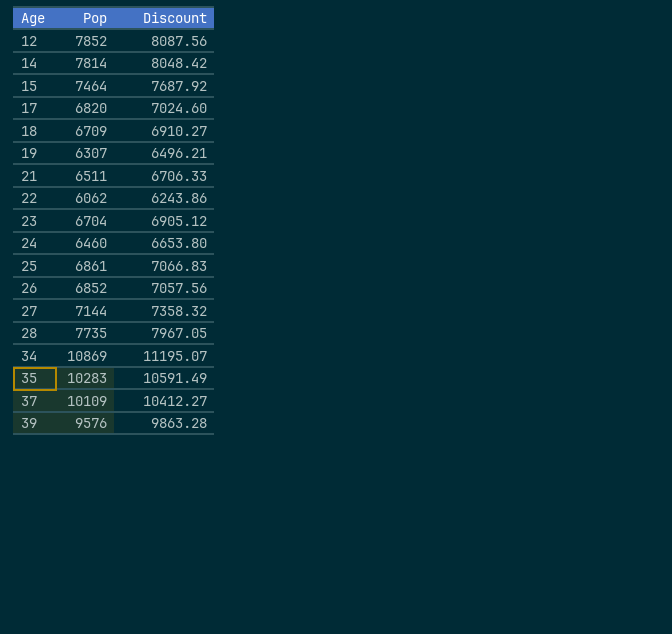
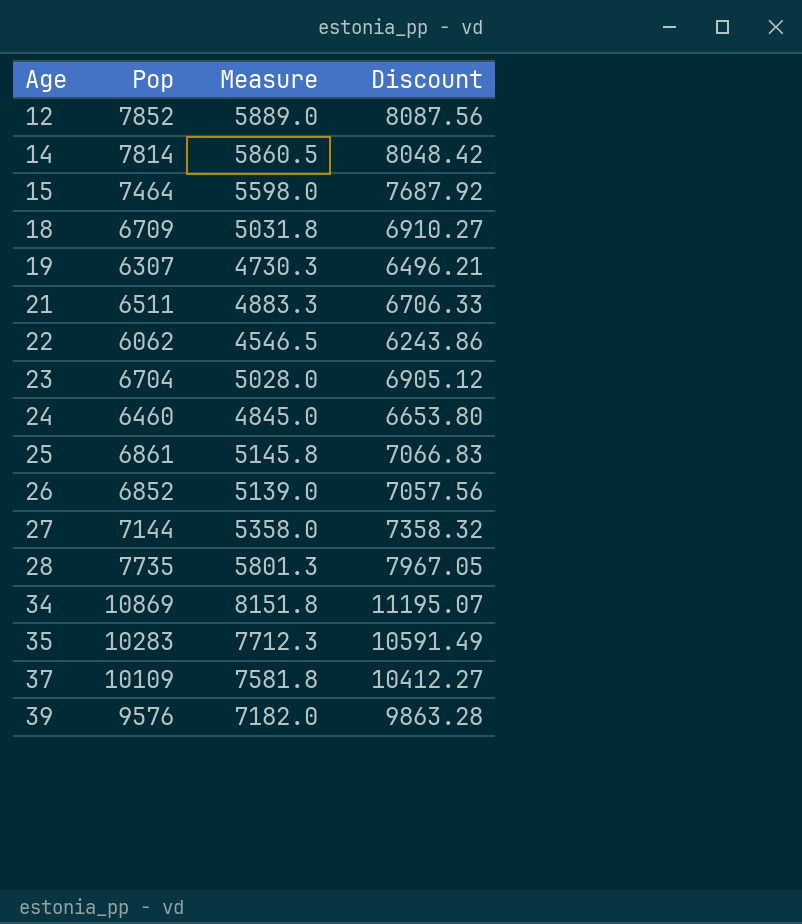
column Measure | formula: none -> [Pop] * 0.75
row 17: 6820 | 7024.60 -> none

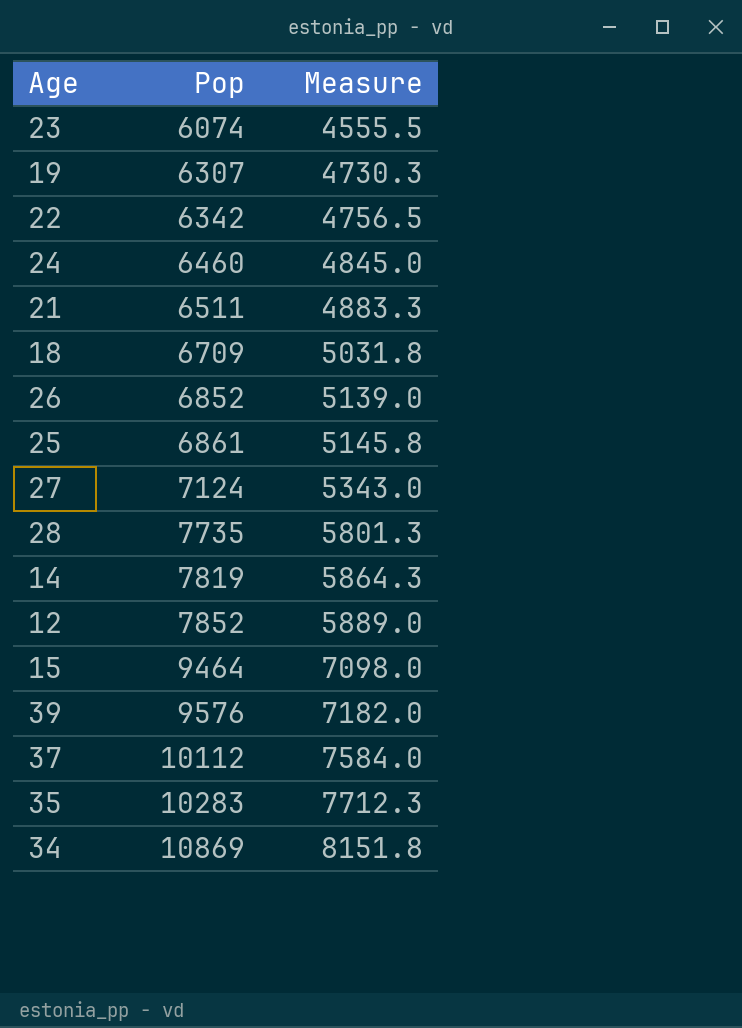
row order: Age ascending -> Pop ascending
column Discount | formula: [Pop] * 1.03 -> none
23 | Pop: 6704 -> 6074
23 | Measure: 5028.0 -> 4555.5
22 | Pop: 6062 -> 6342
22 | Measure: 4546.5 -> 4756.5
27 | Pop: 7144 -> 7124
27 | Measure: 5358.0 -> 5343.0
14 | Pop: 7814 -> 7819
14 | Measure: 5860.5 -> 5864.3
15 | Pop: 7464 -> 9464
15 | Measure: 5598.0 -> 7098.0
37 | Pop: 10109 -> 10112
37 | Measure: 7581.8 -> 7584.0

